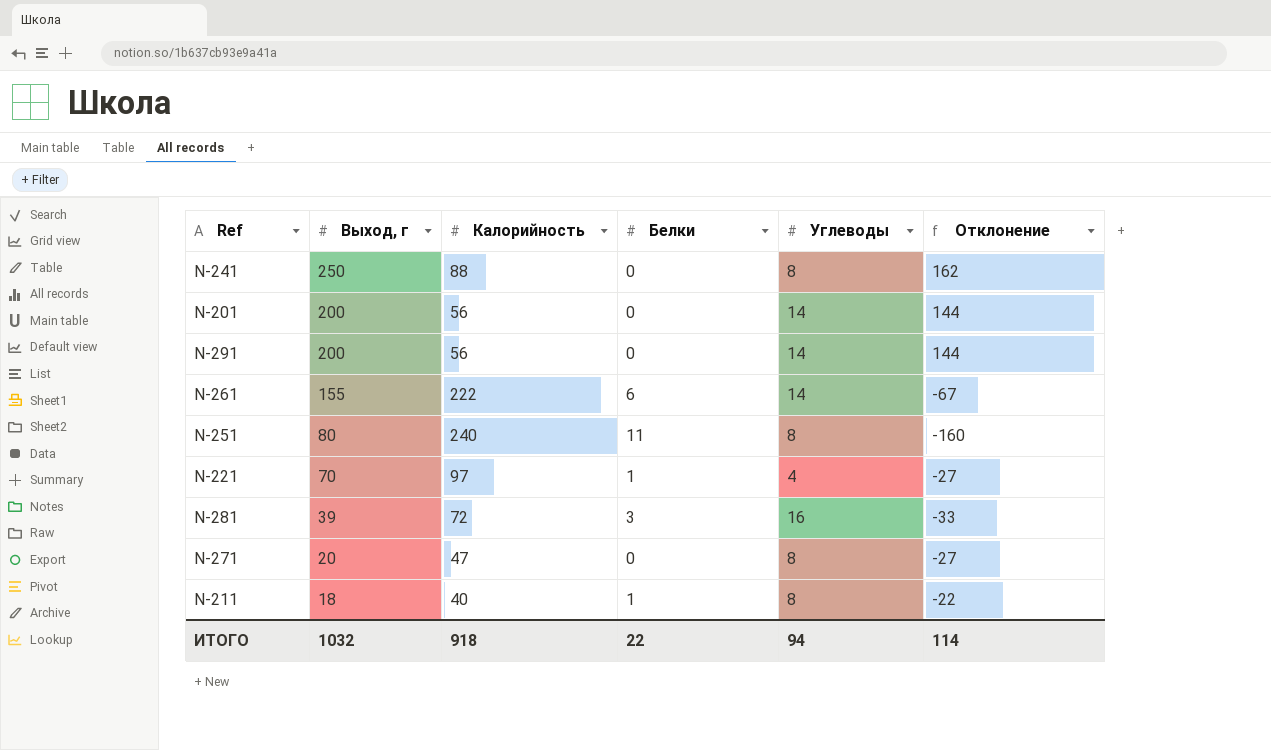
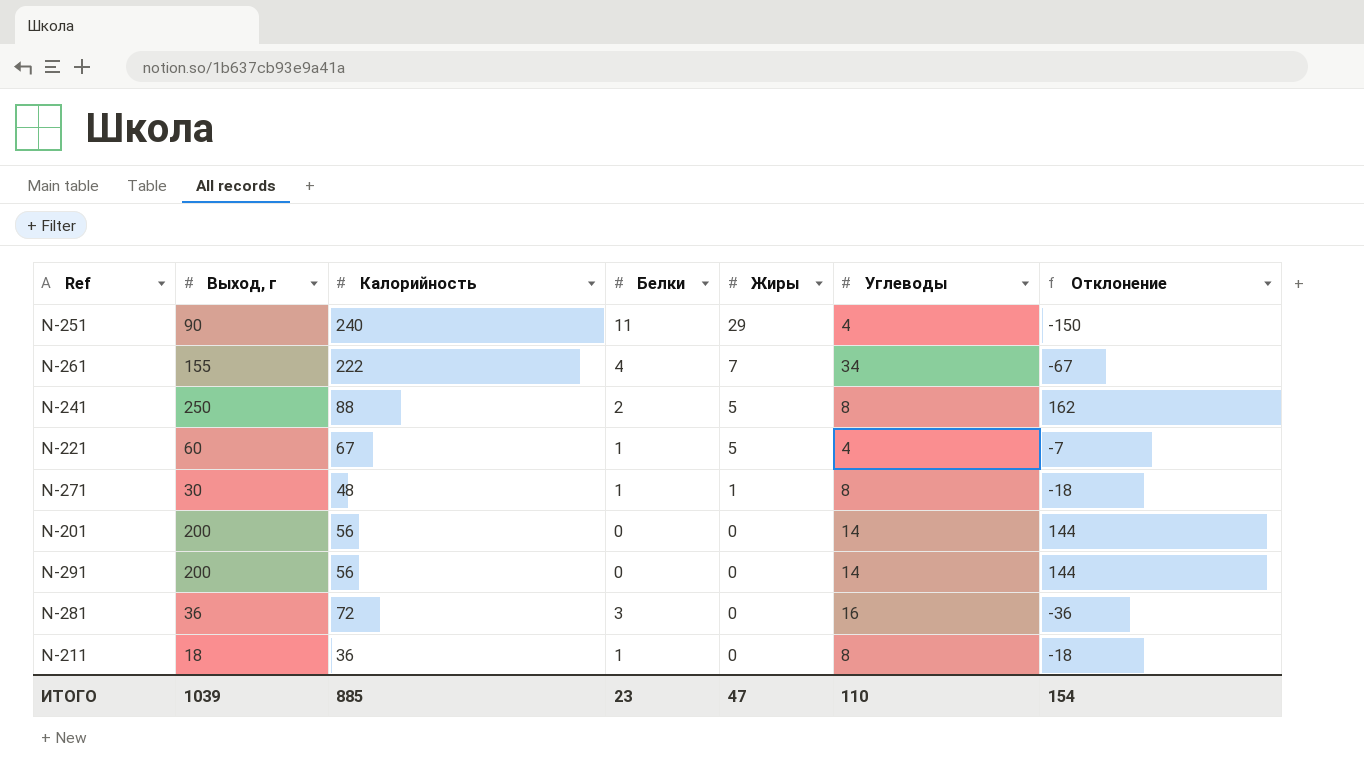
row order: Выход, г descending -> Жиры descending
column Жиры | position: none -> 5
N-251 | Выход, г: 80 -> 90
N-251 | Углеводы: 8 -> 4
N-251 | Отклонение: -160 -> -150
N-261 | Белки: 6 -> 4
N-261 | Углеводы: 14 -> 34
N-241 | Белки: 0 -> 2
N-221 | Выход, г: 70 -> 60
N-221 | Калорийность: 97 -> 67
N-221 | Отклонение: -27 -> -7
N-271 | Выход, г: 20 -> 30
N-271 | Калорийность: 47 -> 48
N-271 | Белки: 0 -> 1
N-271 | Отклонение: -27 -> -18
N-281 | Выход, г: 39 -> 36
N-281 | Отклонение: -33 -> -36
N-211 | Калорийность: 40 -> 36
N-211 | Отклонение: -22 -> -18
ИТОГО | Выход, г: 1032 -> 1039
ИТОГО | Калорийность: 918 -> 885
ИТОГО | Белки: 22 -> 23
ИТОГО | Углеводы: 94 -> 110
ИТОГО | Отклонение: 114 -> 154

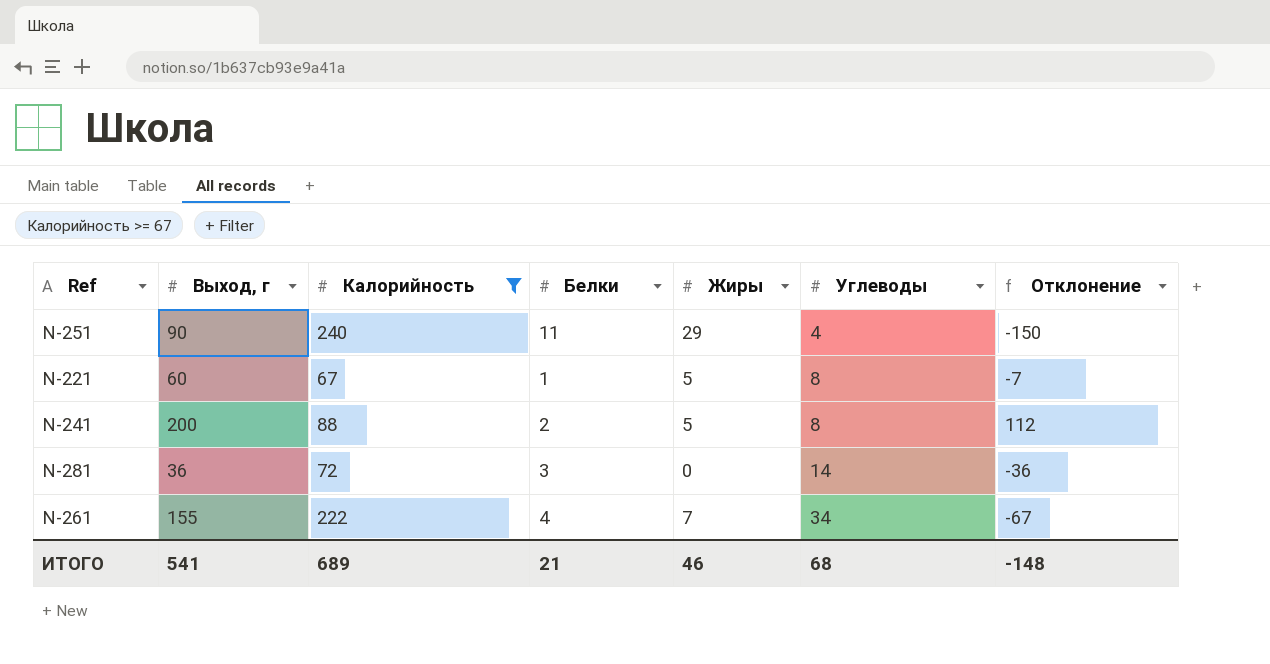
filter: none -> Калорийность >= 67
row order: Жиры descending -> Углеводы ascending
N-221 | Углеводы: 4 -> 8
N-241 | Выход, г: 250 -> 200
N-241 | Отклонение: 162 -> 112
N-281 | Углеводы: 16 -> 14
ИТОГО | Выход, г: 1039 -> 541
ИТОГО | Калорийность: 885 -> 689
ИТОГО | Белки: 23 -> 21
ИТОГО | Жиры: 47 -> 46
ИТОГО | Углеводы: 110 -> 68
ИТОГО | Отклонение: 154 -> -148

